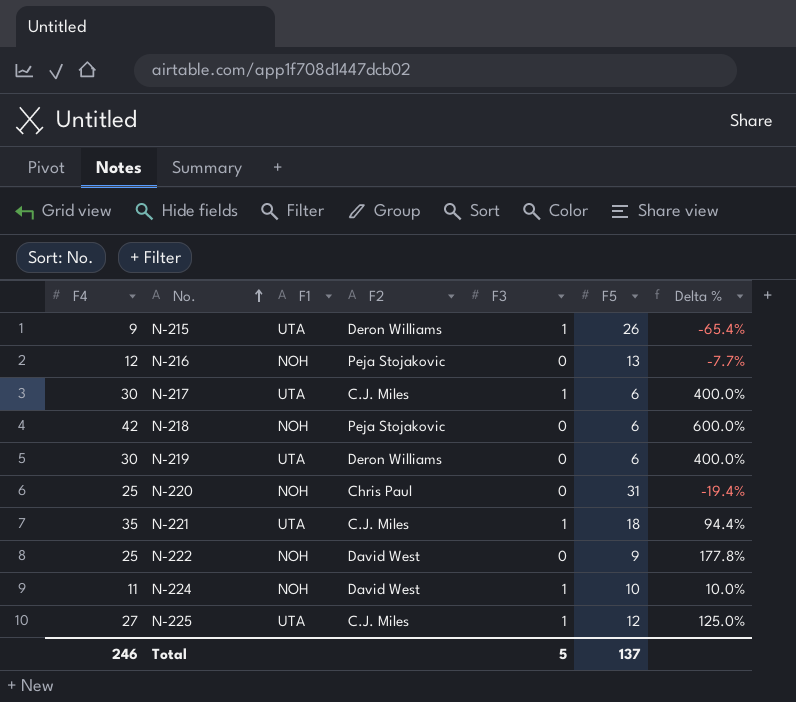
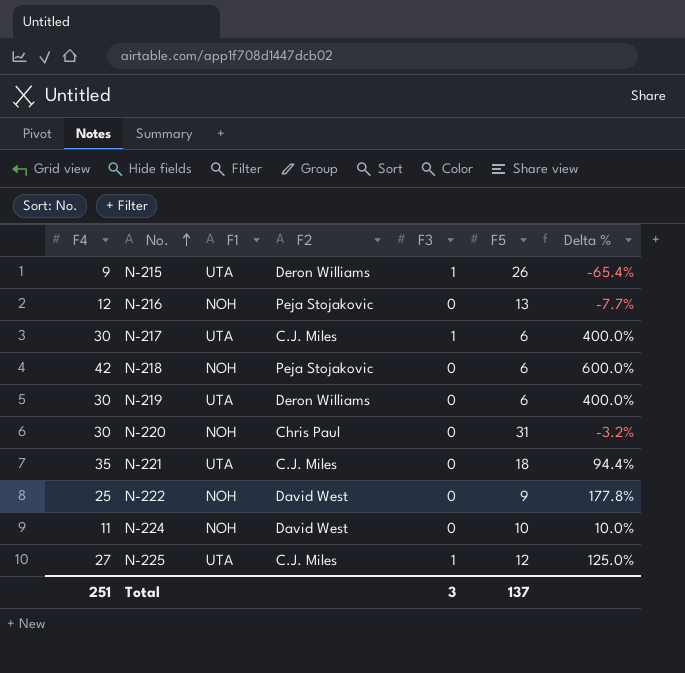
N-220 | F4: 25 -> 30
N-220 | Delta %: -19.4% -> -3.2%
N-221 | F3: 1 -> 0
N-224 | F3: 1 -> 0
Total | F4: 246 -> 251
Total | F3: 5 -> 3

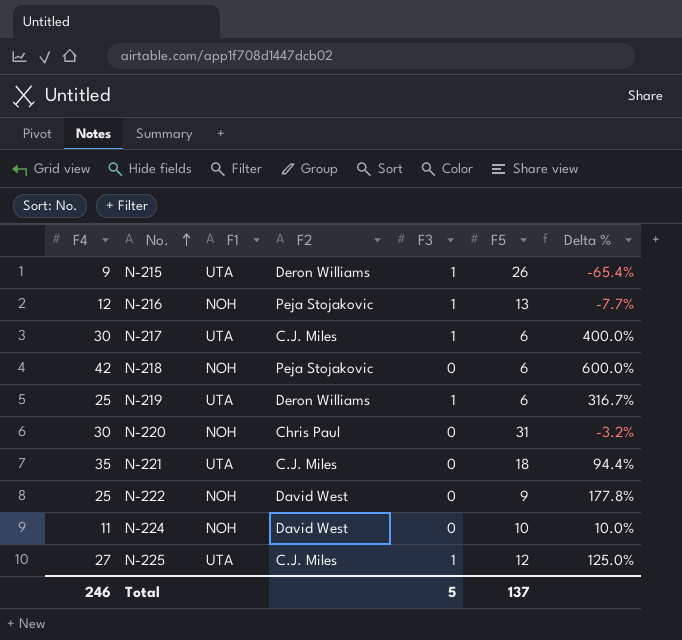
N-216 | F3: 0 -> 1
N-219 | F4: 30 -> 25
N-219 | F3: 0 -> 1
N-219 | Delta %: 400.0% -> 316.7%
Total | F4: 251 -> 246
Total | F3: 3 -> 5

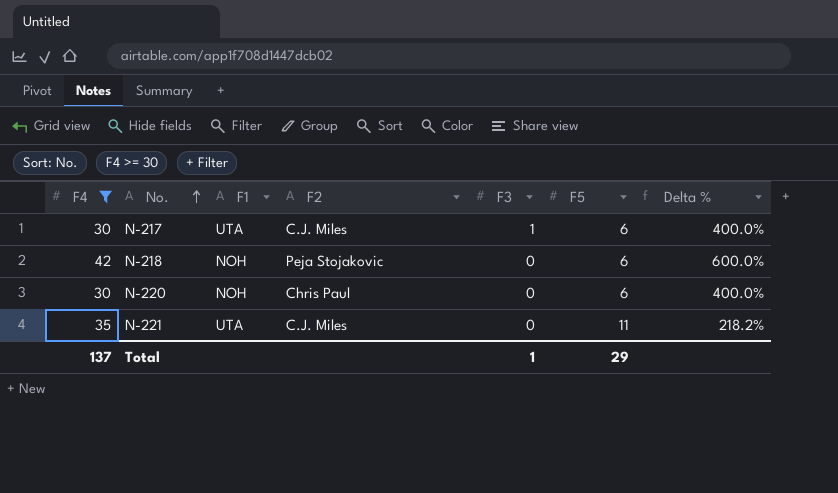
filter: none -> F4 >= 30
N-220 | F5: 31 -> 6
N-220 | Delta %: -3.2% -> 400.0%
N-221 | F5: 18 -> 11
N-221 | Delta %: 94.4% -> 218.2%
Total | F4: 246 -> 137
Total | F3: 5 -> 1
Total | F5: 137 -> 29

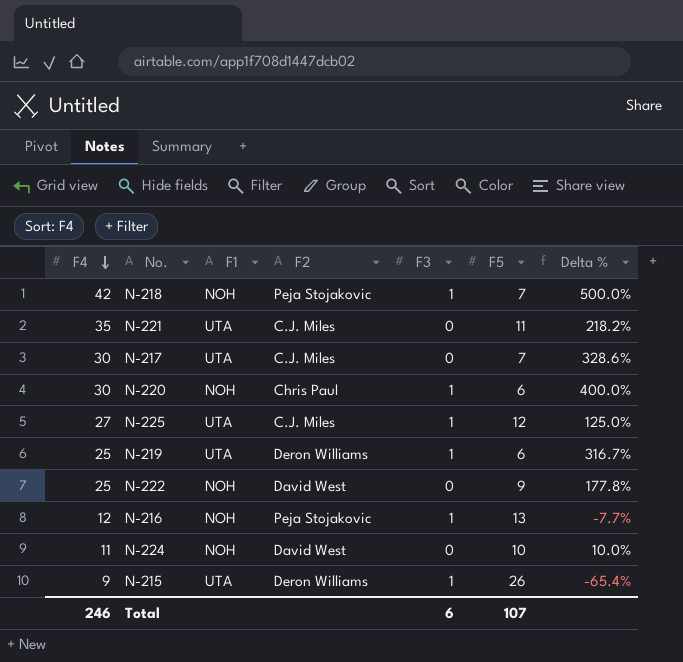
filter: F4 >= 30 -> none
row order: No. ascending -> F4 descending
N-218 | F3: 0 -> 1
N-218 | F5: 6 -> 7
N-218 | Delta %: 600.0% -> 500.0%
N-217 | F3: 1 -> 0
N-217 | F5: 6 -> 7
N-217 | Delta %: 400.0% -> 328.6%
N-220 | F3: 0 -> 1
Total | F4: 137 -> 246
Total | F3: 1 -> 6
Total | F5: 29 -> 107

